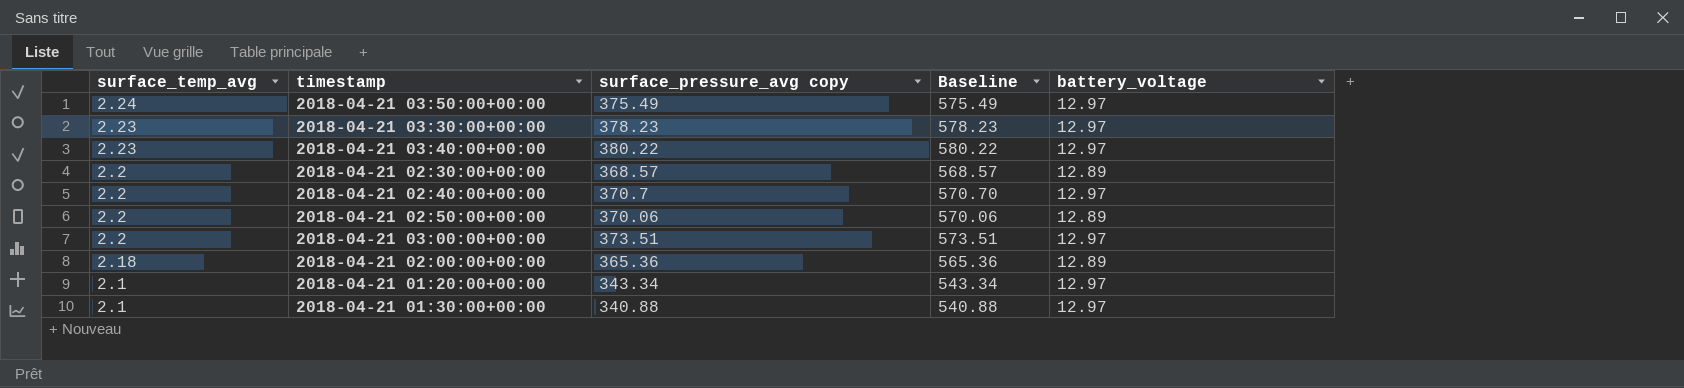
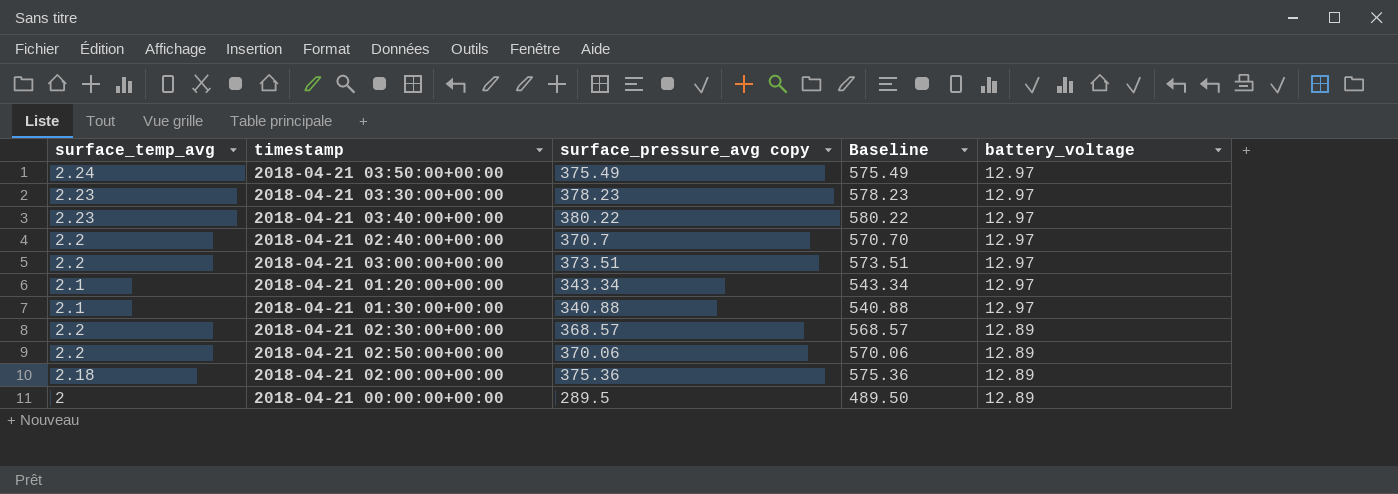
row order: surface_temp_avg descending -> battery_voltage descending
2018-04-21 02:00:00+00:00 | surface_pressure_avg copy: 365.36 -> 375.36
2018-04-21 02:00:00+00:00 | Baseline: 565.36 -> 575.36
row 2018-04-21 00:00:00+00:00: none -> 2 | 289.5 | 489.50 | 12.89

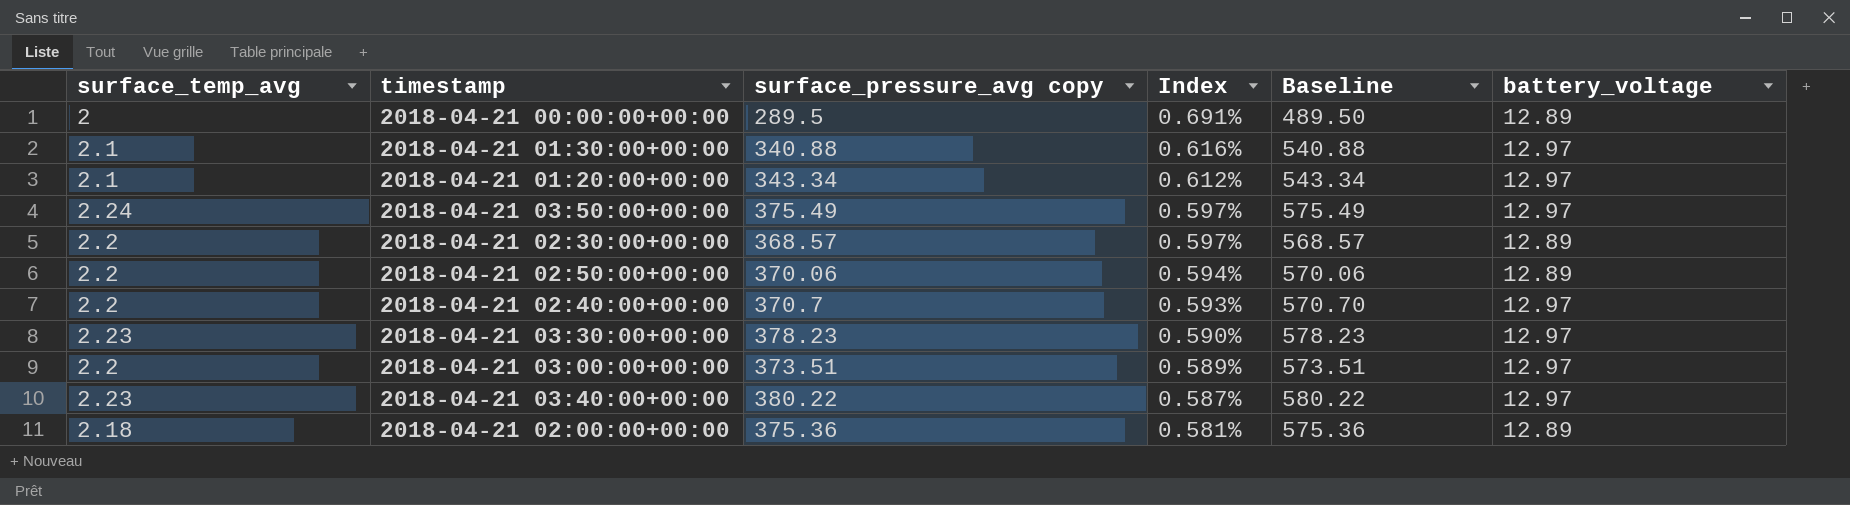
row order: battery_voltage descending -> Index descending
column Index | formula: none -> [surface_temp_avg] / [surface_pressure_avg copy]

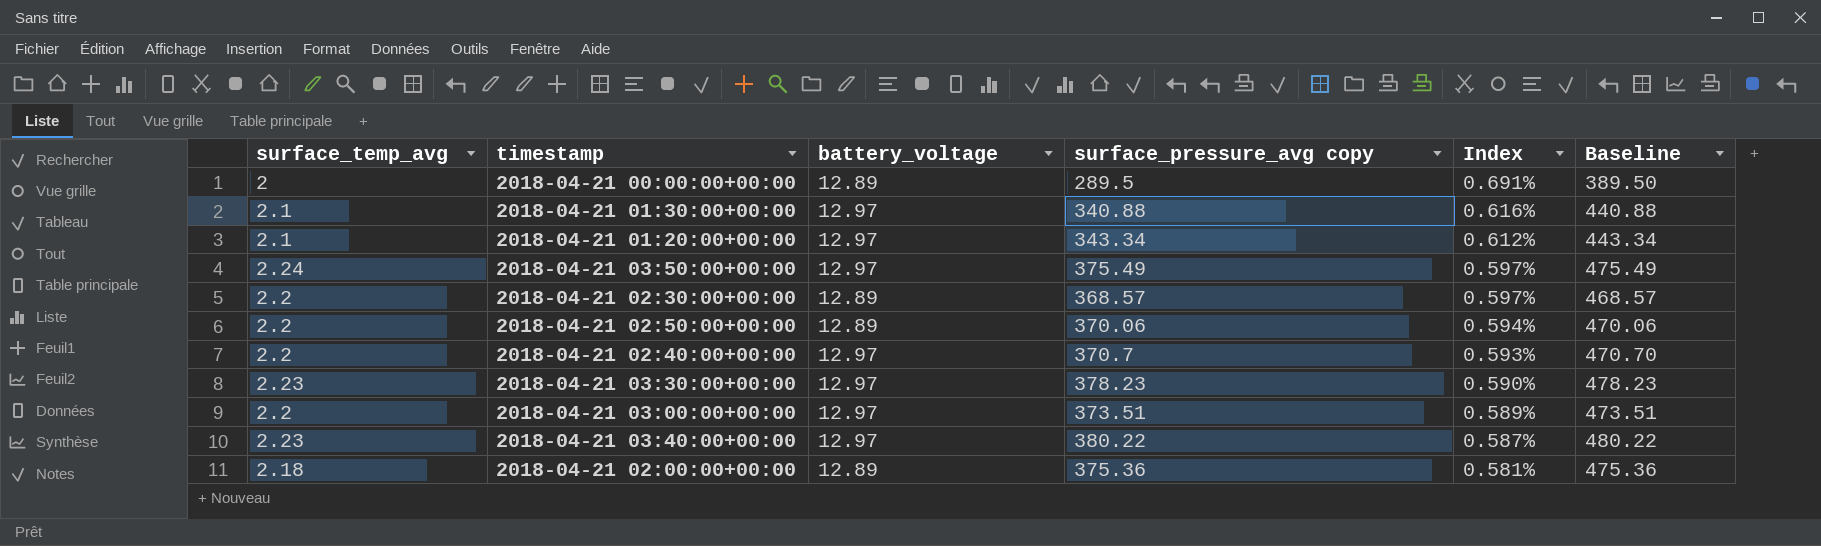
column battery_voltage | position: 6 -> 3
column Baseline | formula: [surface_pressure_avg copy] + 200 -> [surface_pressure_avg copy] + 100

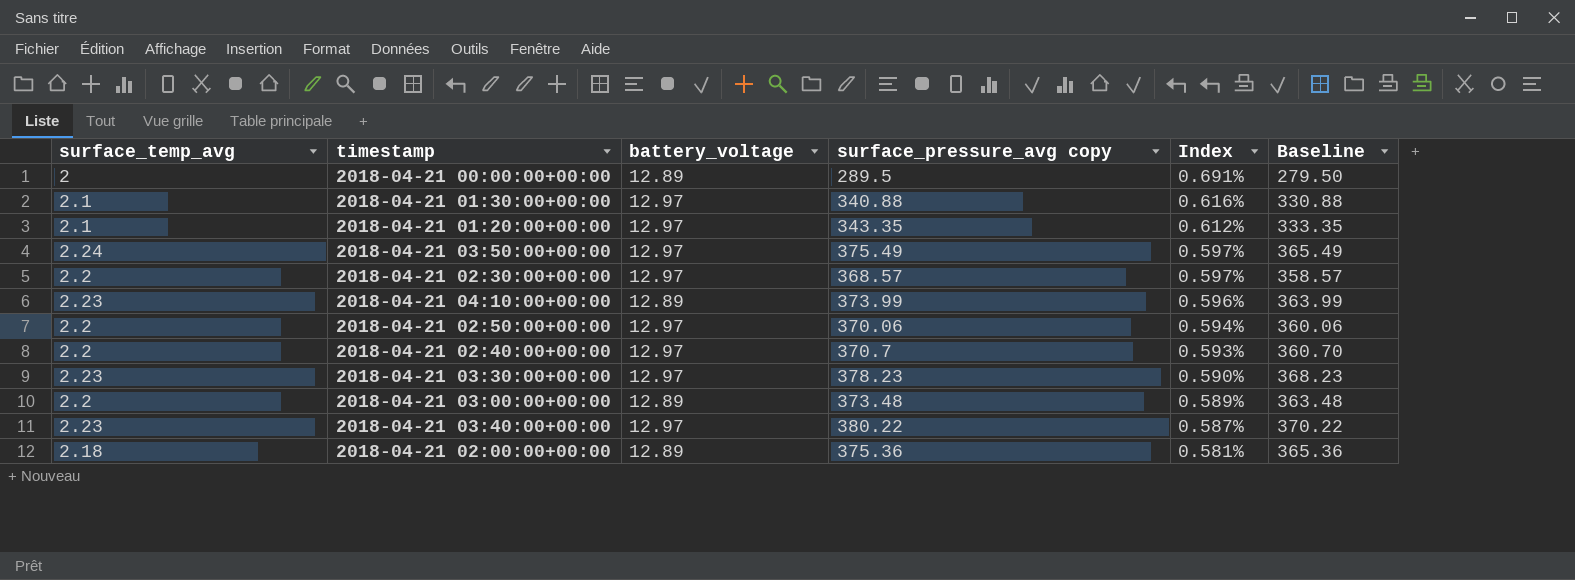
column Baseline | formula: [surface_pressure_avg copy] + 100 -> [surface_pressure_avg copy] - 10
2018-04-21 01:20:00+00:00 | surface_pressure_avg copy: 343.34 -> 343.35
2018-04-21 02:30:00+00:00 | battery_voltage: 12.89 -> 12.97
row 2018-04-21 04:10:00+00:00: none -> 2.23 | 12.89 | 373.99 | 0.596% | 363.99
2018-04-21 02:50:00+00:00 | battery_voltage: 12.89 -> 12.97
2018-04-21 03:00:00+00:00 | battery_voltage: 12.97 -> 12.89
2018-04-21 03:00:00+00:00 | surface_pressure_avg copy: 373.51 -> 373.48

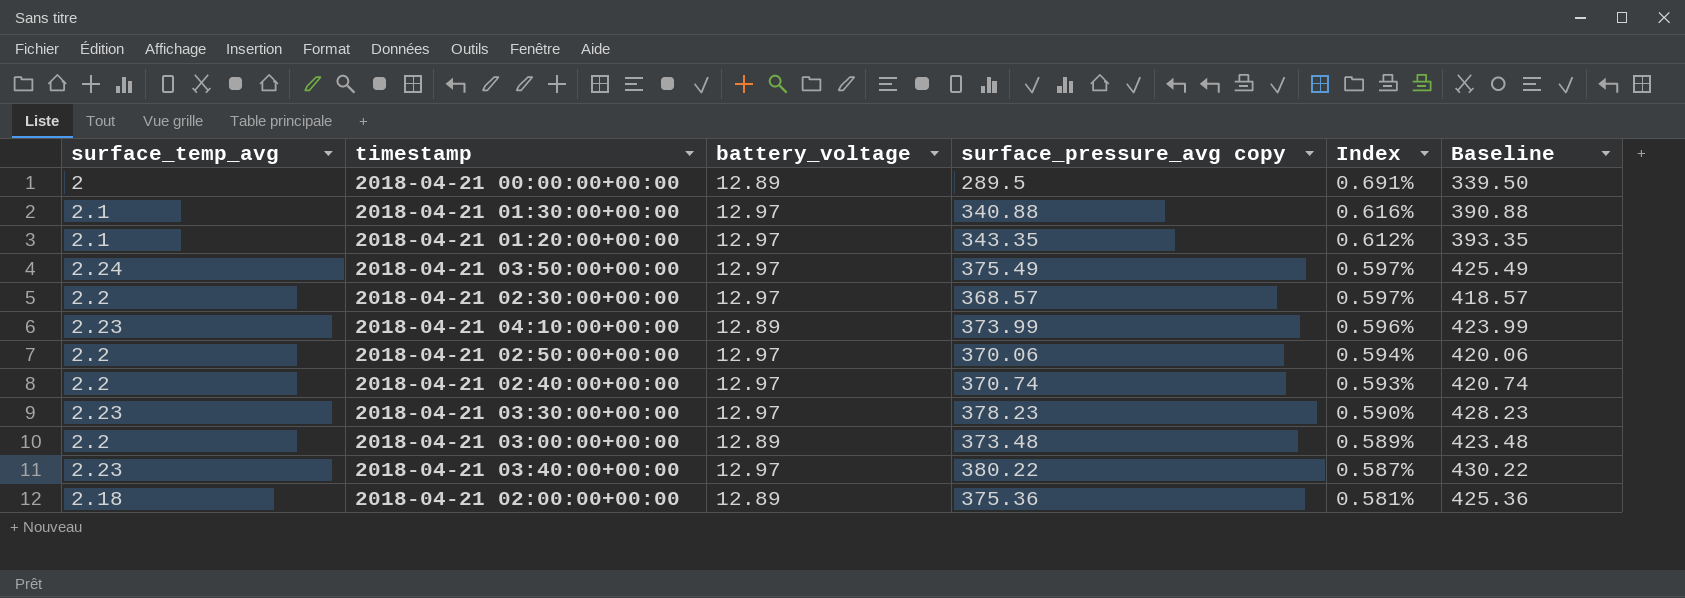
column Baseline | formula: [surface_pressure_avg copy] - 10 -> [surface_pressure_avg copy] + 50
2018-04-21 02:40:00+00:00 | surface_pressure_avg copy: 370.7 -> 370.74

